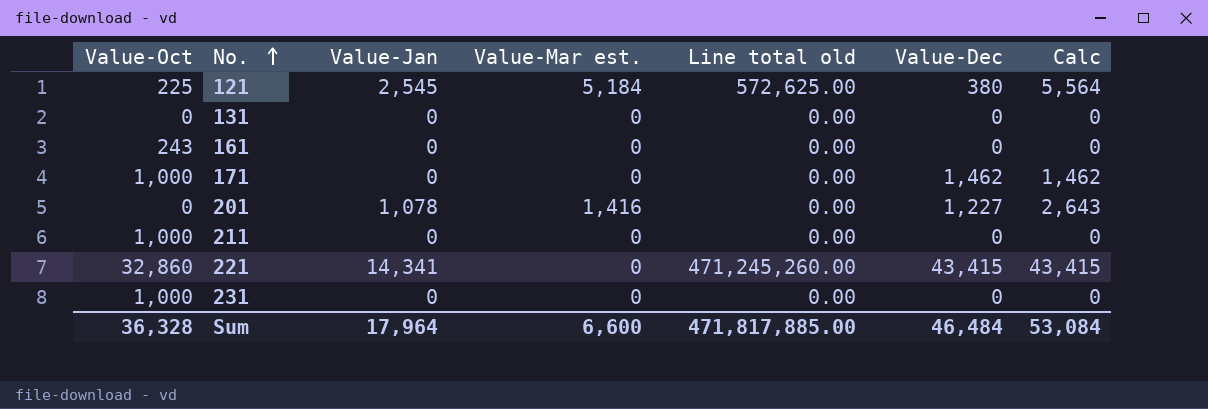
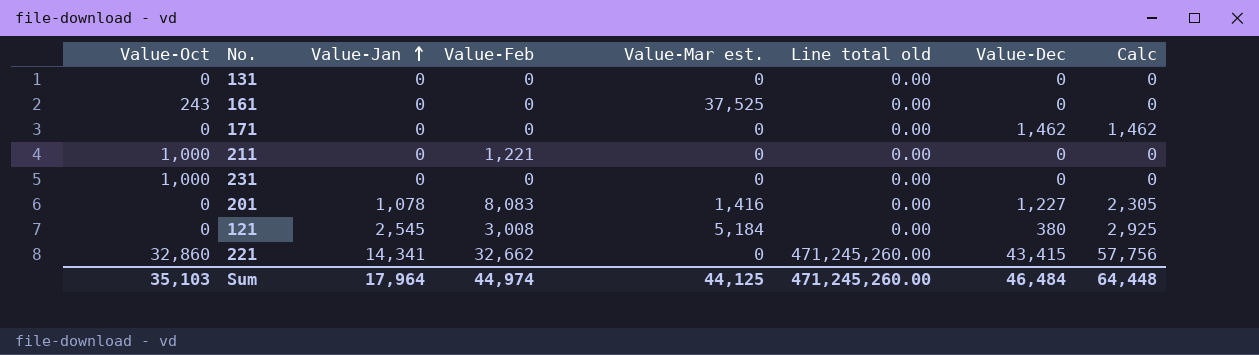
row order: No. ascending -> Value-Jan ascending
column Value-Feb | position: none -> 4
column Calc | formula: [Value-Mar est.] + [Value-Dec] -> [Value-Jan] + [Value-Dec]
161 | Value-Mar est.: 0 -> 37,525
171 | Value-Oct: 1,000 -> 0
121 | Value-Oct: 225 -> 0
121 | Line total old: 572,625.00 -> 0.00
Sum | Value-Oct: 36,328 -> 35,103
Sum | Value-Mar est.: 6,600 -> 44,125
Sum | Line total old: 471,817,885.00 -> 471,245,260.00
Sum | Calc: 53,084 -> 64,448

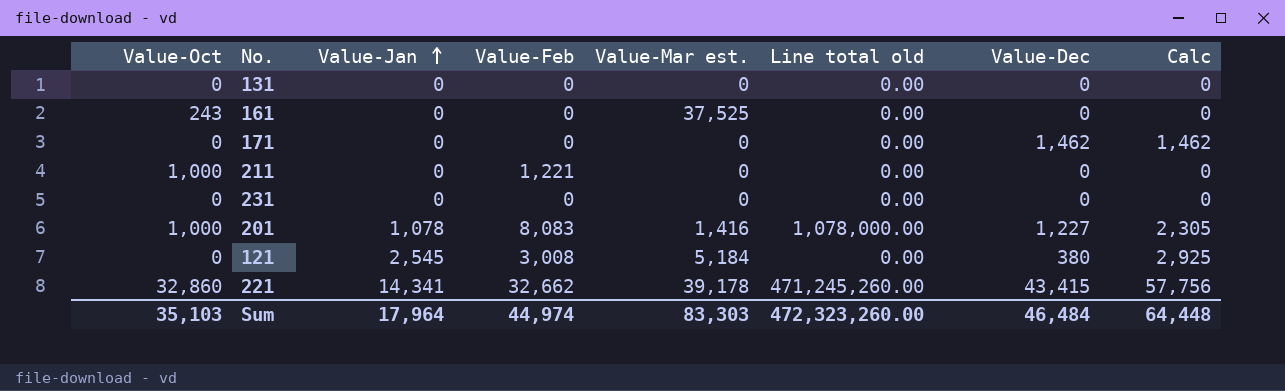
231 | Value-Oct: 1,000 -> 0
201 | Value-Oct: 0 -> 1,000
201 | Line total old: 0.00 -> 1,078,000.00
221 | Value-Mar est.: 0 -> 39,178
Sum | Value-Mar est.: 44,125 -> 83,303
Sum | Line total old: 471,245,260.00 -> 472,323,260.00

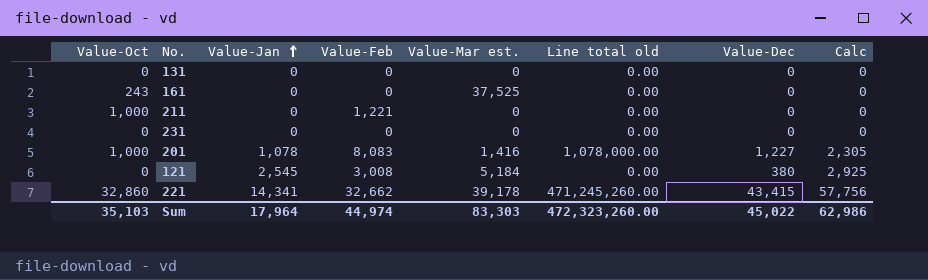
row 171: 0 | 0 | 0 | 0 | 0.00 | 1,462 | 1,462 -> none
Sum | Value-Dec: 46,484 -> 45,022
Sum | Calc: 64,448 -> 62,986

